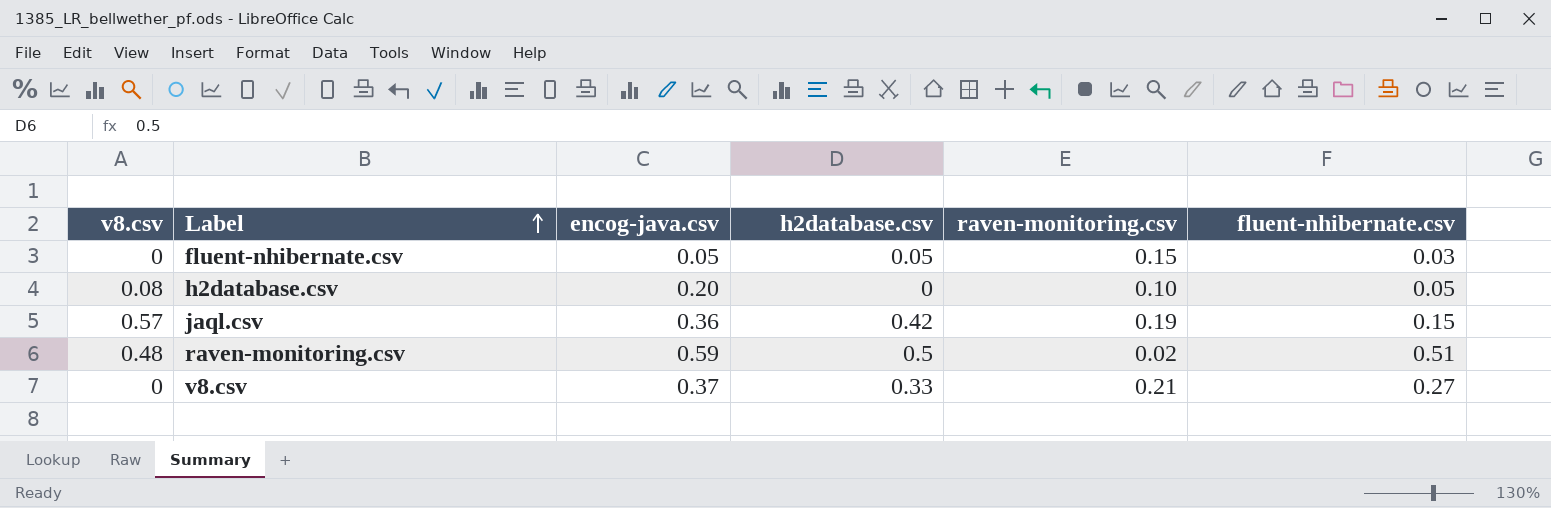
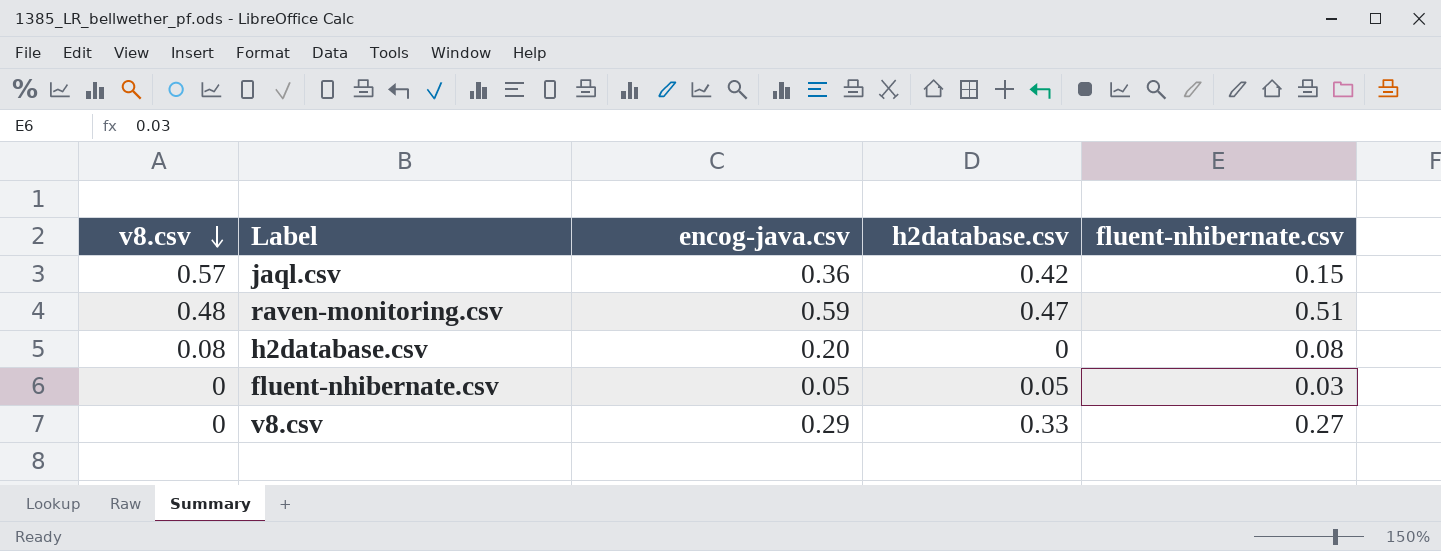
row order: Label ascending -> v8.csv descending
column raven-monitoring.csv | position: 5 -> none
raven-monitoring.csv | h2database.csv: 0.5 -> 0.47
h2database.csv | fluent-nhibernate.csv: 0.05 -> 0.08
v8.csv | encog-java.csv: 0.37 -> 0.29

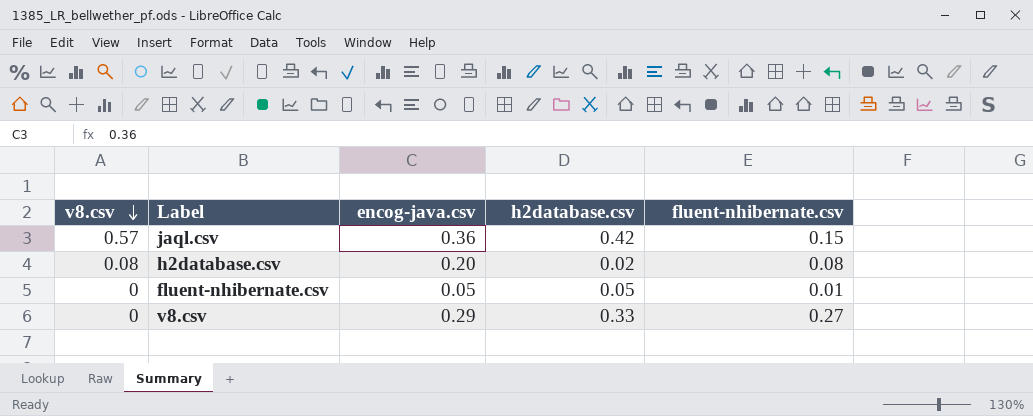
row raven-monitoring.csv: 0.48 | 0.59 | 0.47 | 0.51 -> none
h2database.csv | h2database.csv: 0 -> 0.02
fluent-nhibernate.csv | fluent-nhibernate.csv: 0.03 -> 0.01

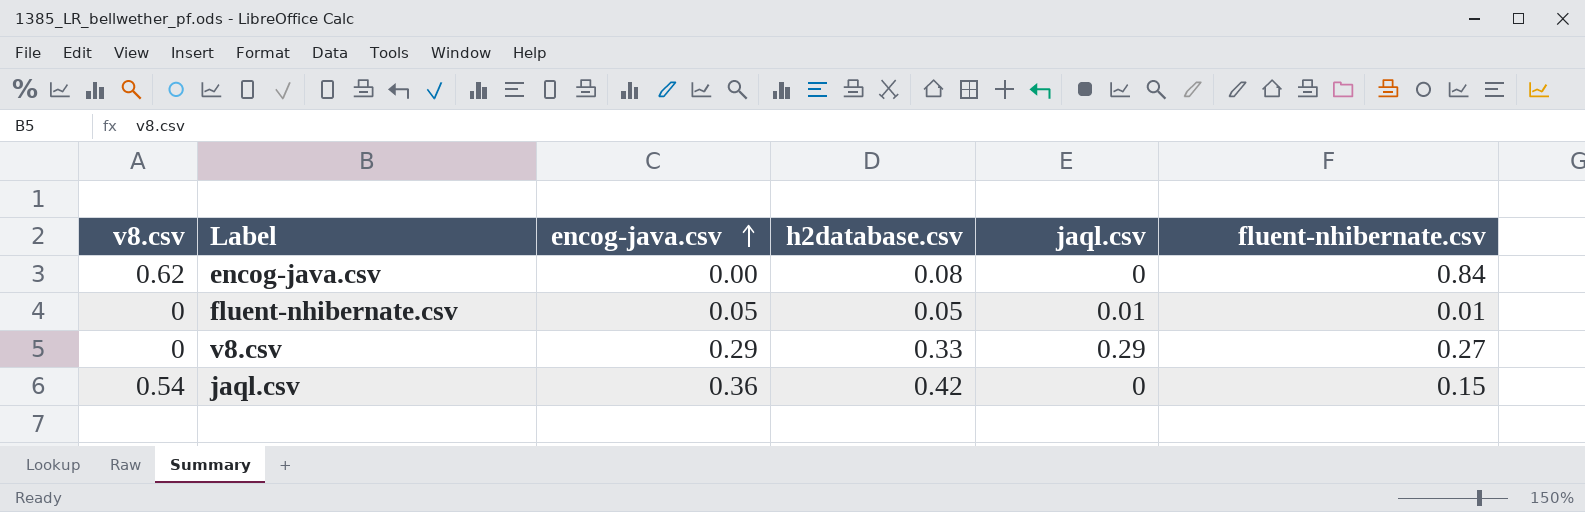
row order: v8.csv descending -> encog-java.csv ascending
column jaql.csv | position: none -> 5
row h2database.csv: 0.08 | 0.20 | 0.02 | 0.08 -> none
row encog-java.csv: none -> 0.62 | 0.00 | 0.08 | 0 | 0.84
jaql.csv | v8.csv: 0.57 -> 0.54

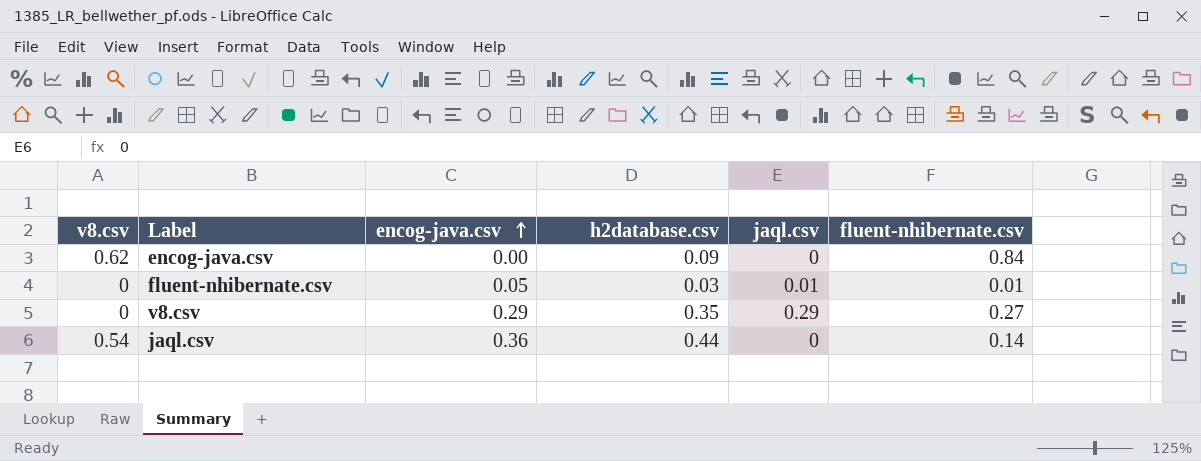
encog-java.csv | h2database.csv: 0.08 -> 0.09
fluent-nhibernate.csv | h2database.csv: 0.05 -> 0.03
v8.csv | h2database.csv: 0.33 -> 0.35
jaql.csv | h2database.csv: 0.42 -> 0.44
jaql.csv | fluent-nhibernate.csv: 0.15 -> 0.14

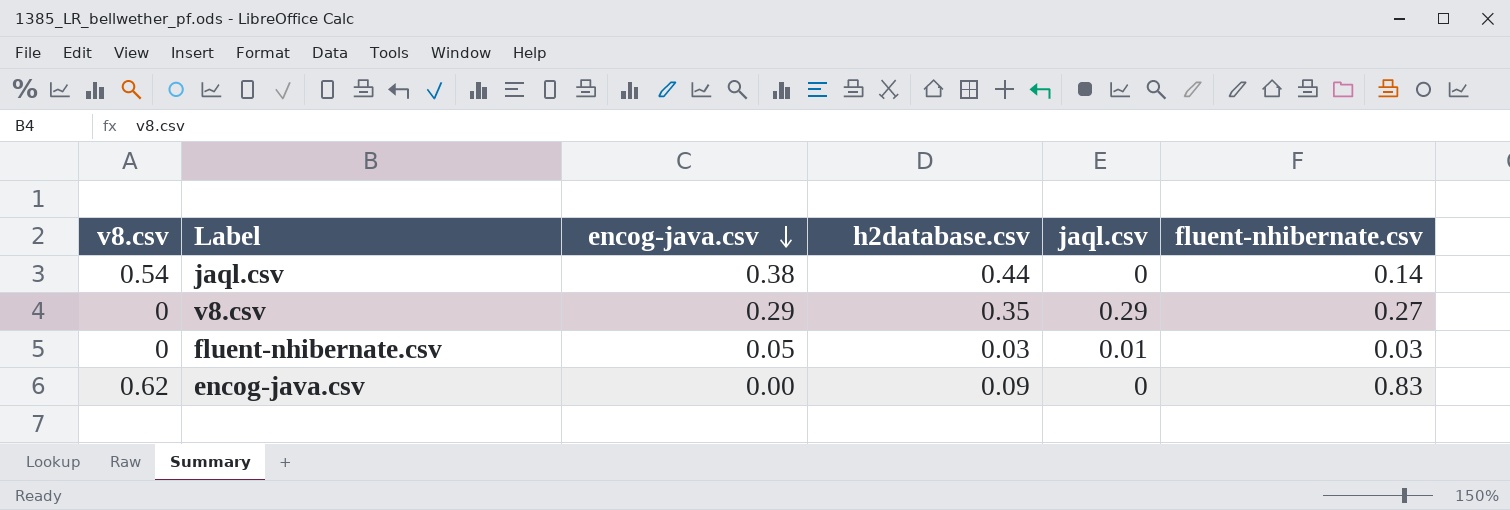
row order: encog-java.csv ascending -> encog-java.csv descending
jaql.csv | encog-java.csv: 0.36 -> 0.38
fluent-nhibernate.csv | fluent-nhibernate.csv: 0.01 -> 0.03
encog-java.csv | fluent-nhibernate.csv: 0.84 -> 0.83

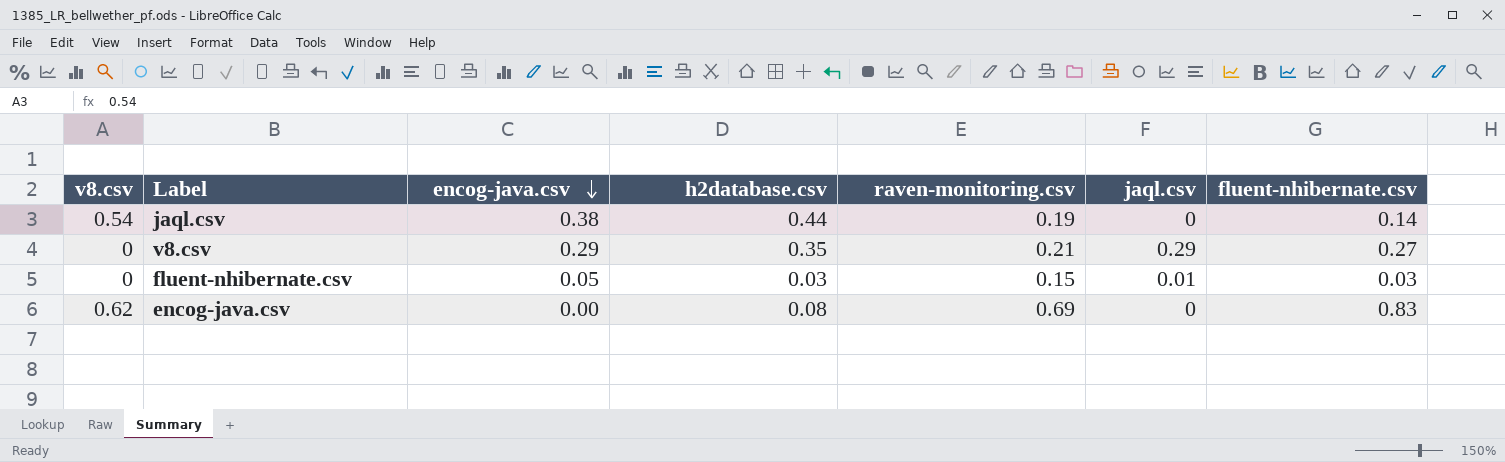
column raven-monitoring.csv | position: none -> 5
encog-java.csv | h2database.csv: 0.09 -> 0.08

